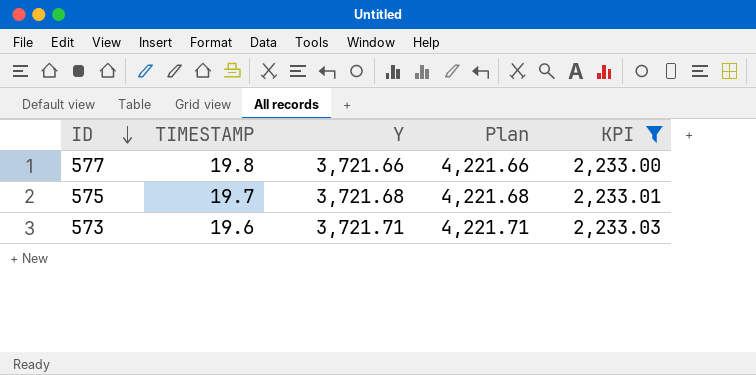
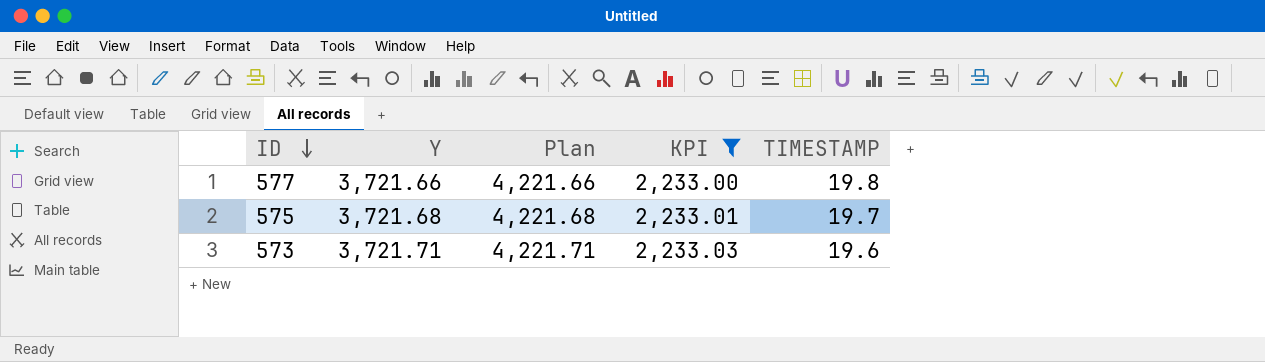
column TIMESTAMP | position: 2 -> 5

